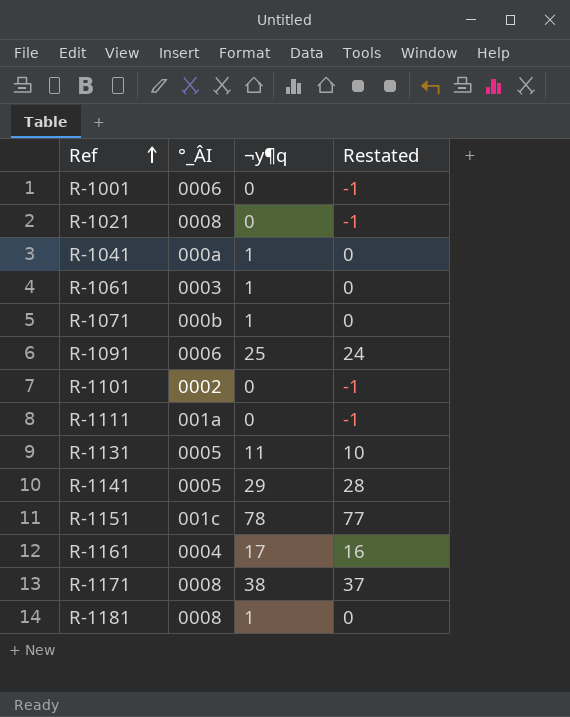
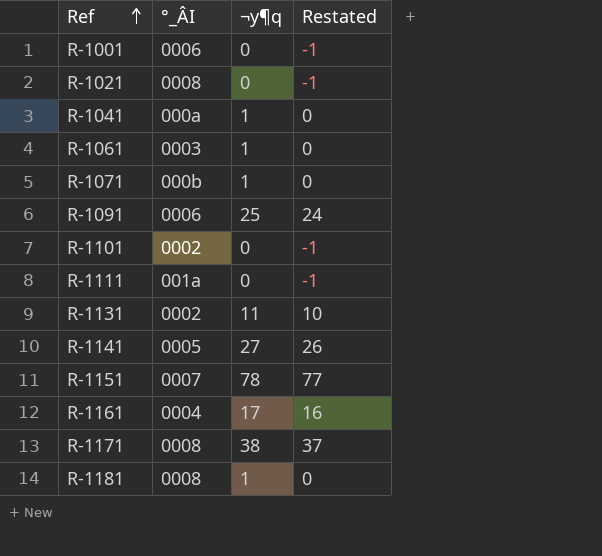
R-1131 | °_ÂI: 0005 -> 0002
R-1141 | ¬y¶q: 29 -> 27
R-1141 | Restated: 28 -> 26
R-1151 | °_ÂI: 001c -> 0007

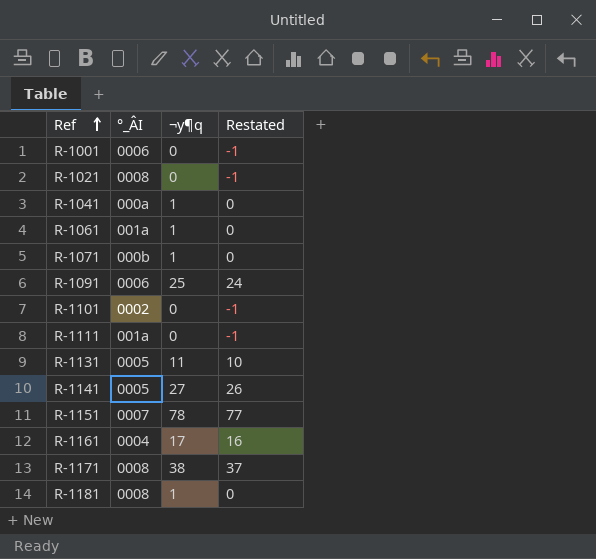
R-1061 | °_ÂI: 0003 -> 001a
R-1131 | °_ÂI: 0002 -> 0005

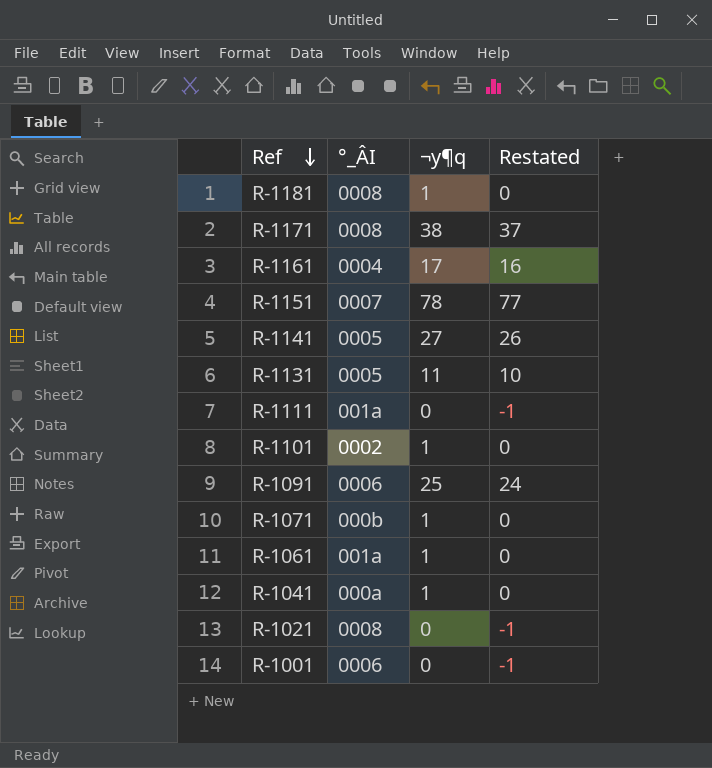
row order: Ref ascending -> Ref descending
R-1101 | ¬y¶q: 0 -> 1
R-1101 | Restated: -1 -> 0

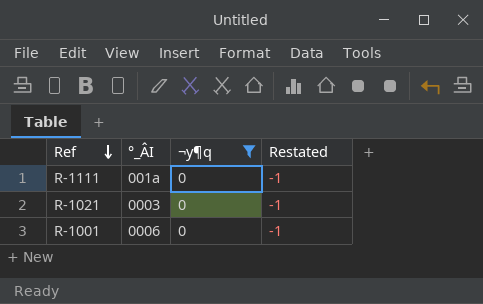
filter: none -> ¬y¶q = 0
R-1021 | °_ÂI: 0008 -> 0003

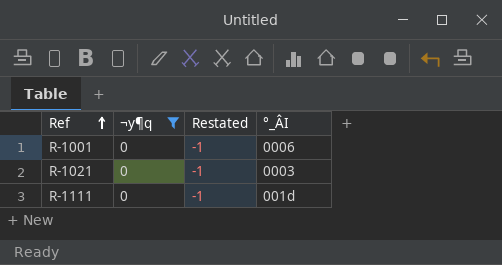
row order: Ref descending -> Ref ascending
column °_ÂI | position: 2 -> 4
R-1111 | °_ÂI: 001a -> 001d

